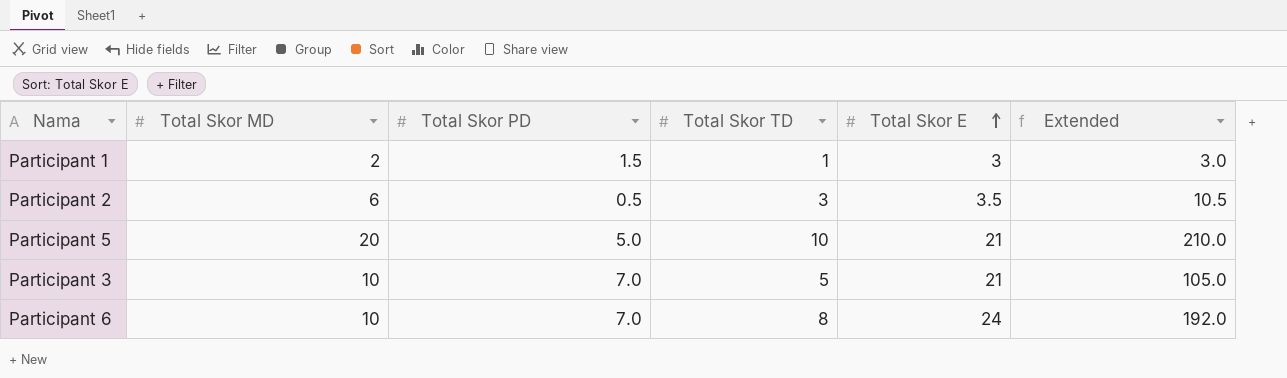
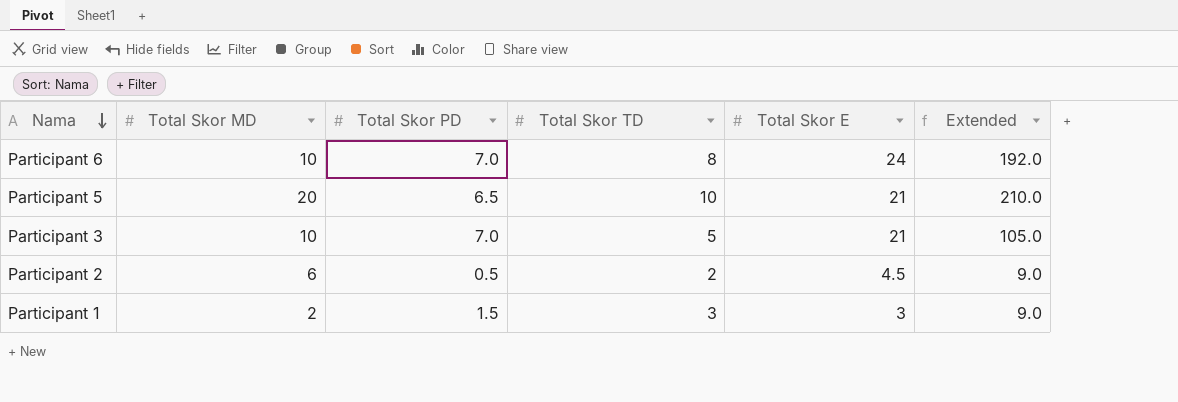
row order: Total Skor E ascending -> Nama descending
Participant 5 | Total Skor PD: 5.0 -> 6.5
Participant 2 | Total Skor TD: 3 -> 2
Participant 2 | Total Skor E: 3.5 -> 4.5
Participant 2 | Extended: 10.5 -> 9.0
Participant 1 | Total Skor TD: 1 -> 3
Participant 1 | Extended: 3.0 -> 9.0

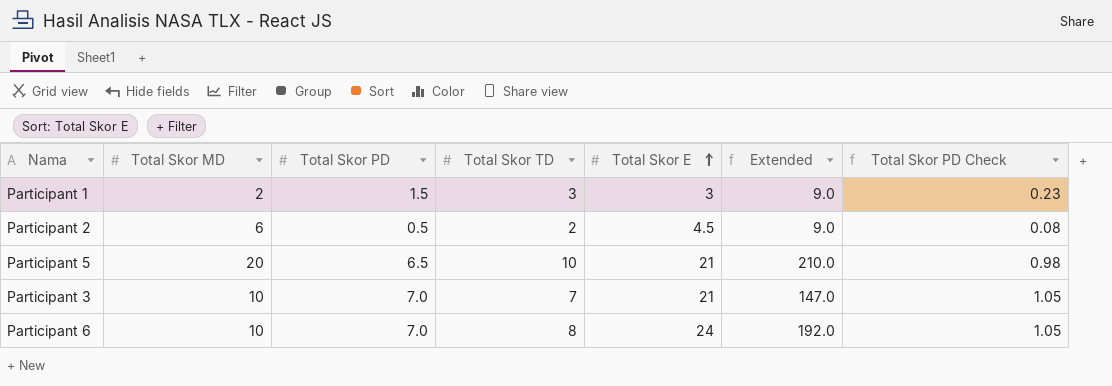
row order: Nama descending -> Total Skor E ascending
column Total Skor PD Check | formula: none -> [Total Skor PD] * 0.15
Participant 3 | Total Skor TD: 5 -> 7
Participant 3 | Extended: 105.0 -> 147.0

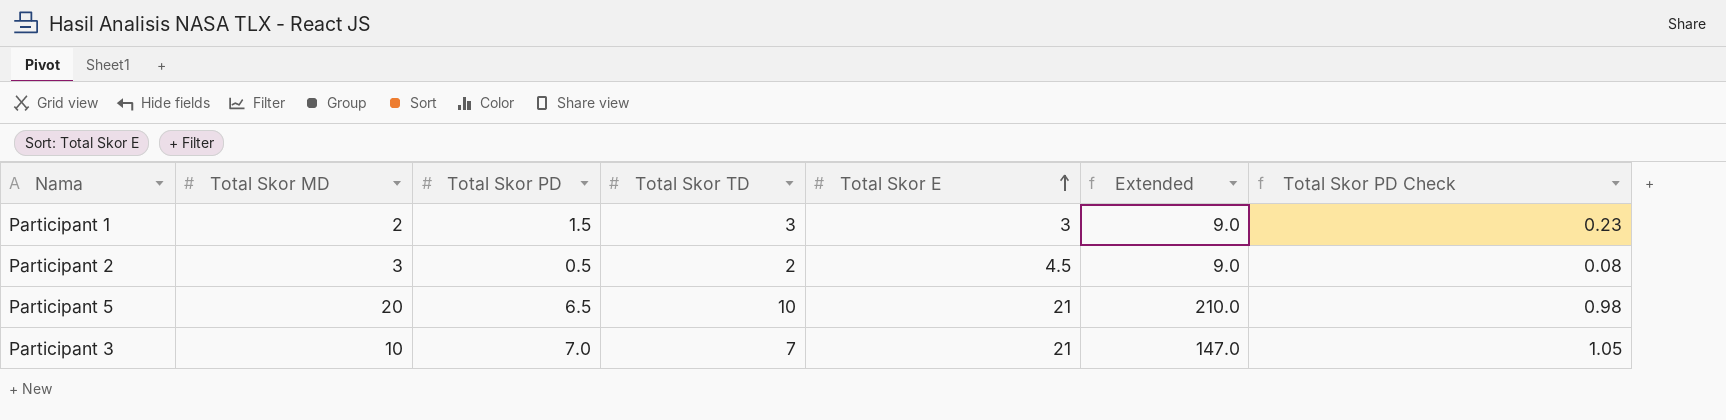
row Participant 6: 10 | 7.0 | 8 | 24 | 192.0 | 1.05 -> none
Participant 2 | Total Skor MD: 6 -> 3

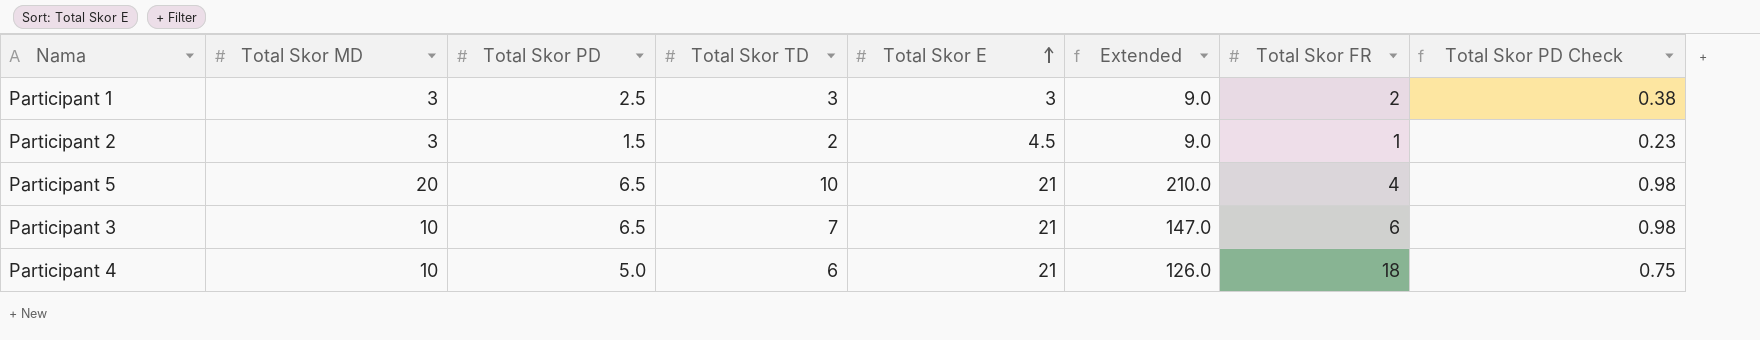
column Total Skor FR | position: none -> 7
Participant 1 | Total Skor MD: 2 -> 3
Participant 1 | Total Skor PD: 1.5 -> 2.5
Participant 1 | Total Skor PD Check: 0.23 -> 0.38
Participant 2 | Total Skor PD: 0.5 -> 1.5
Participant 2 | Total Skor PD Check: 0.08 -> 0.23
Participant 3 | Total Skor PD: 7.0 -> 6.5
Participant 3 | Total Skor PD Check: 1.05 -> 0.98
row Participant 4: none -> 10 | 5.0 | 6 | 21 | 126.0 | 18 | 0.75

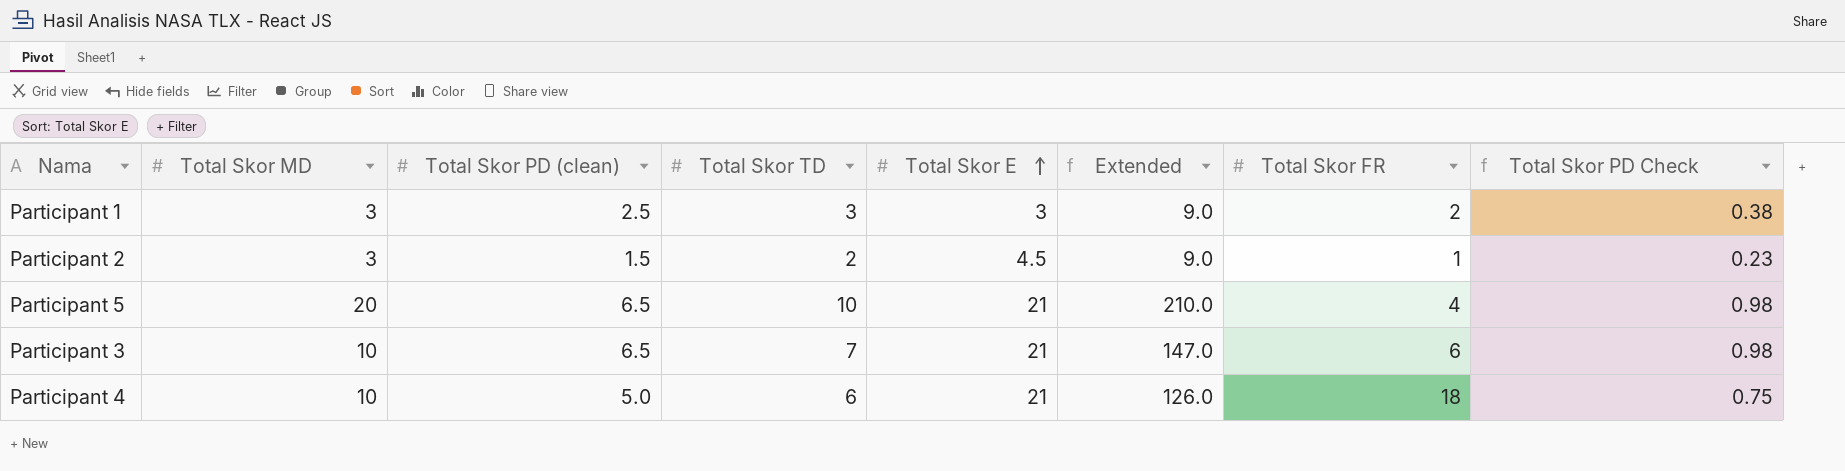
column name: Total Skor PD -> Total Skor PD (clean)

